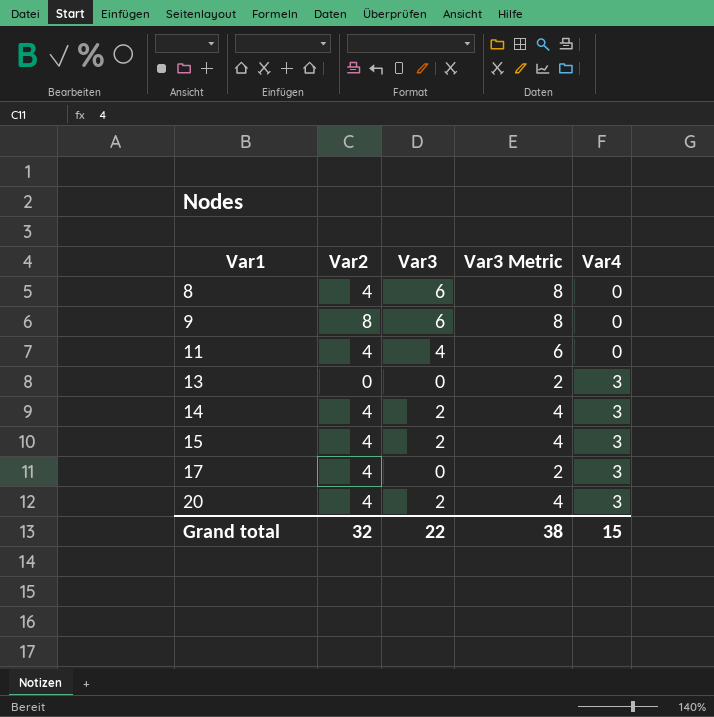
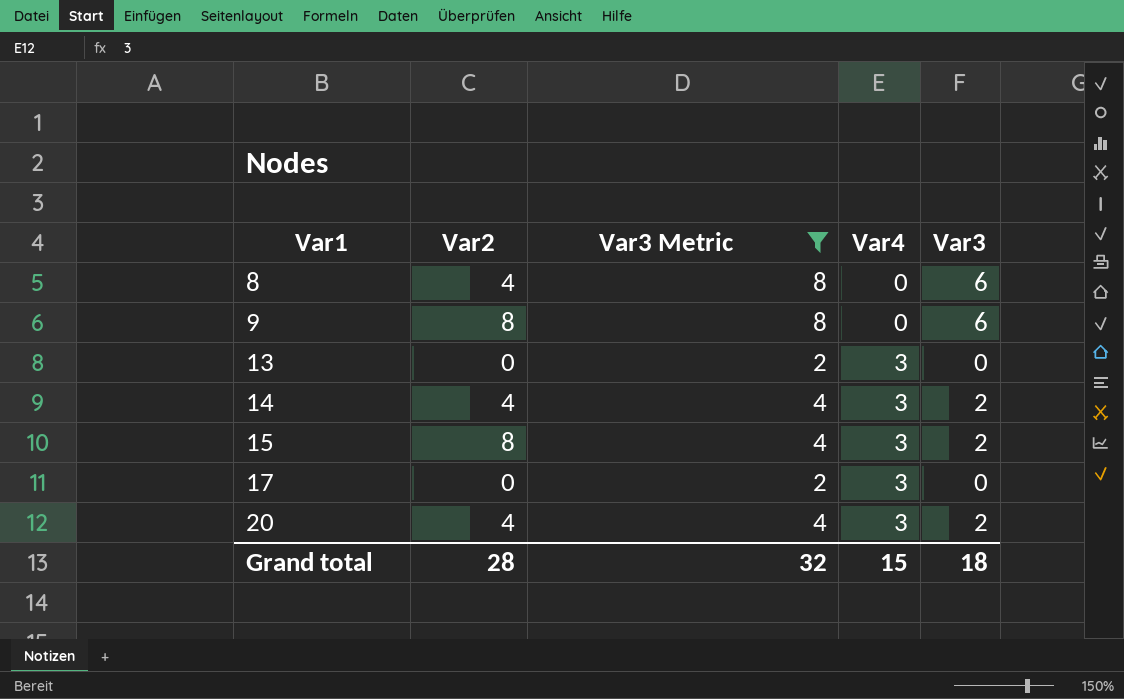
filter: none -> Var3 Metric != 6
column Var3 | position: 3 -> 5
15 | Var2: 4 -> 8
17 | Var2: 4 -> 0
Grand total | Var2: 32 -> 28
Grand total | Var3 Metric: 38 -> 32
Grand total | Var3: 22 -> 18

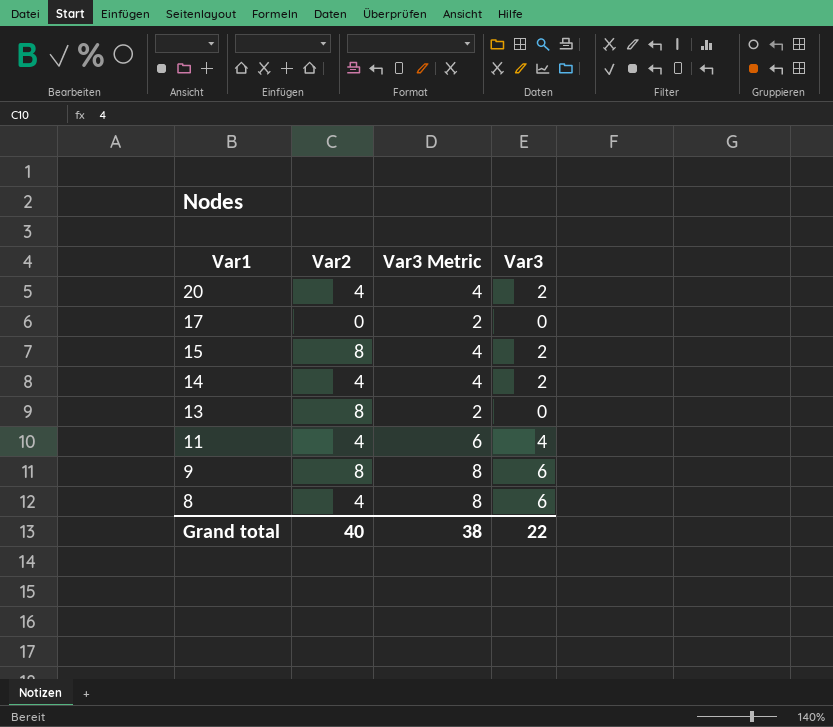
filter: Var3 Metric != 6 -> none
row order: Var1 ascending -> Var1 descending
column Var4 | position: 4 -> none
13 | Var2: 0 -> 8
Grand total | Var2: 28 -> 40
Grand total | Var3 Metric: 32 -> 38
Grand total | Var3: 18 -> 22

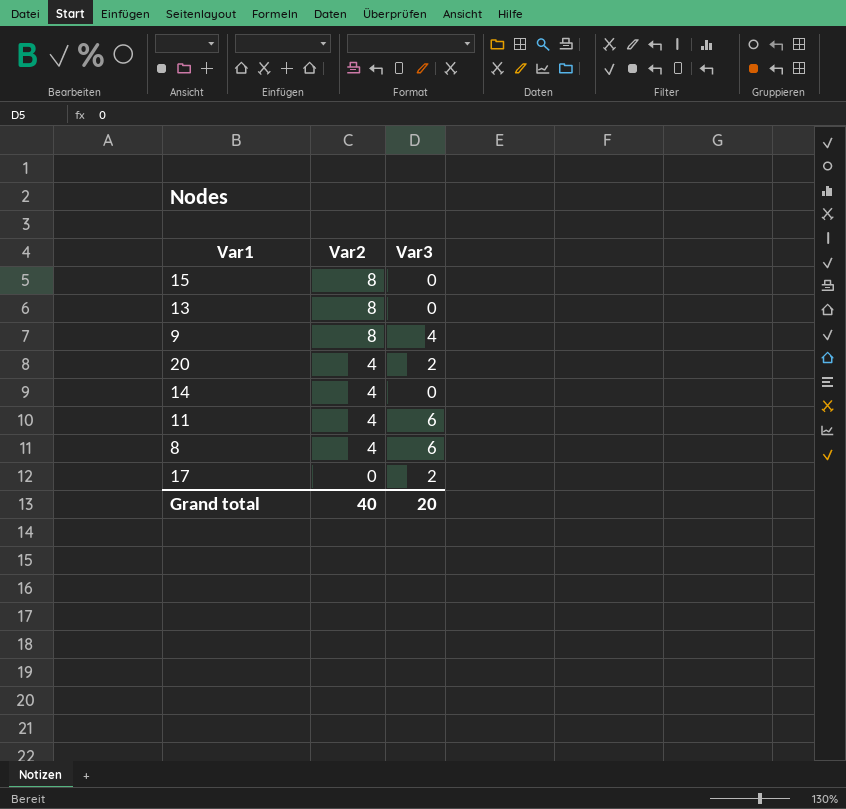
row order: Var1 descending -> Var2 descending
column Var3 Metric | formula: [Var3] + 2 -> none
15 | Var3: 2 -> 0
9 | Var3: 6 -> 4
14 | Var3: 2 -> 0
11 | Var3: 4 -> 6
17 | Var3: 0 -> 2
Grand total | Var3: 22 -> 20

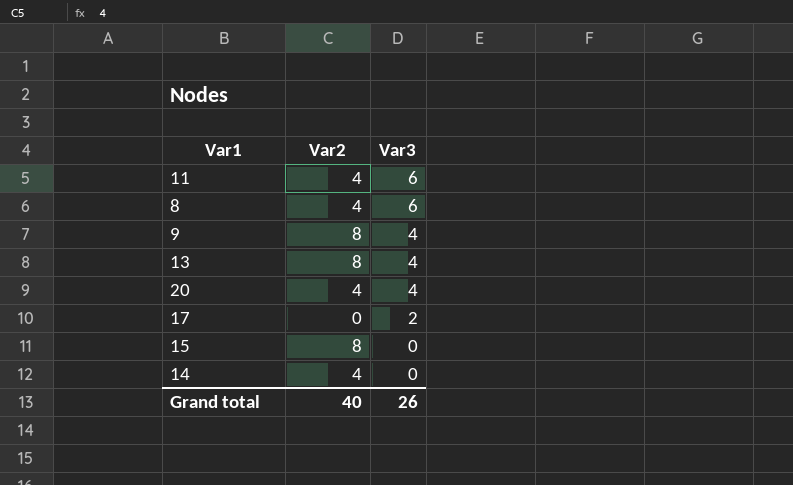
row order: Var2 descending -> Var3 descending
13 | Var3: 0 -> 4
20 | Var3: 2 -> 4
Grand total | Var3: 20 -> 26

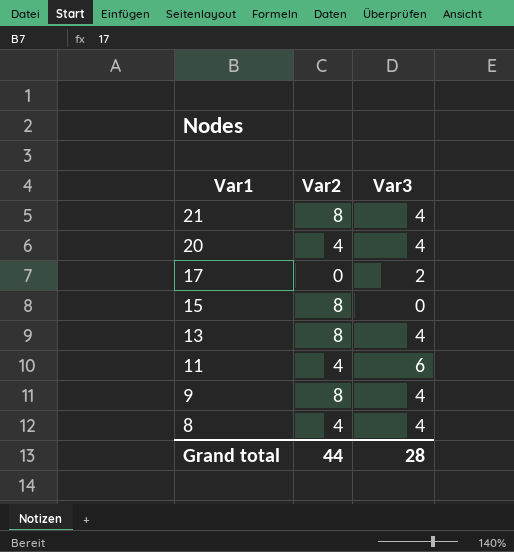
row order: Var3 descending -> Var1 descending
row 14: 4 | 0 -> none
row 21: none -> 8 | 4
8 | Var3: 6 -> 4
Grand total | Var2: 40 -> 44
Grand total | Var3: 26 -> 28

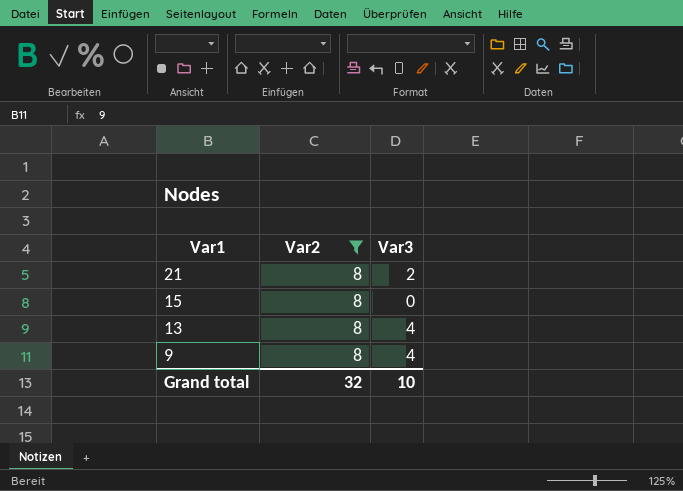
filter: none -> Var2 = 8
21 | Var3: 4 -> 2
Grand total | Var2: 44 -> 32
Grand total | Var3: 28 -> 10

